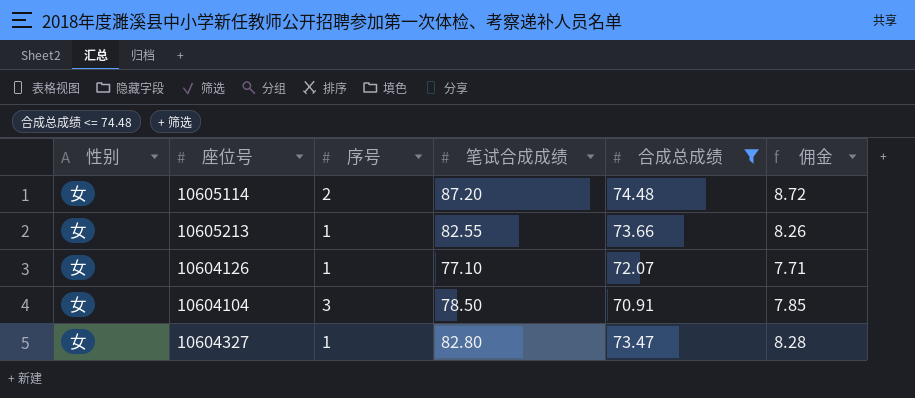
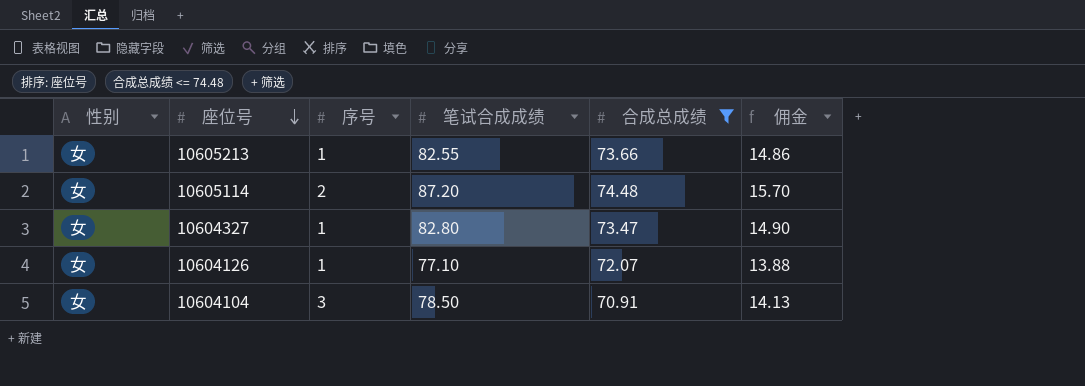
row order: none -> 座位号 descending
column 佣金 | formula: [笔试合成成绩] * 0.1 -> [笔试合成成绩] * 0.18

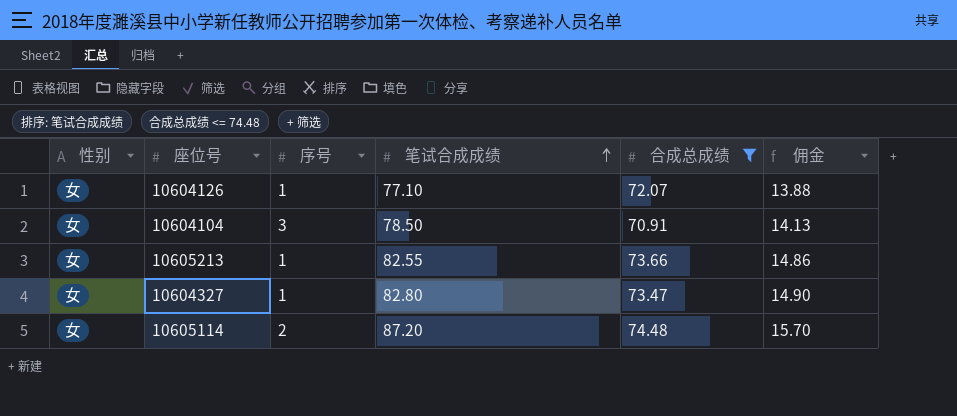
row order: 座位号 descending -> 笔试合成成绩 ascending

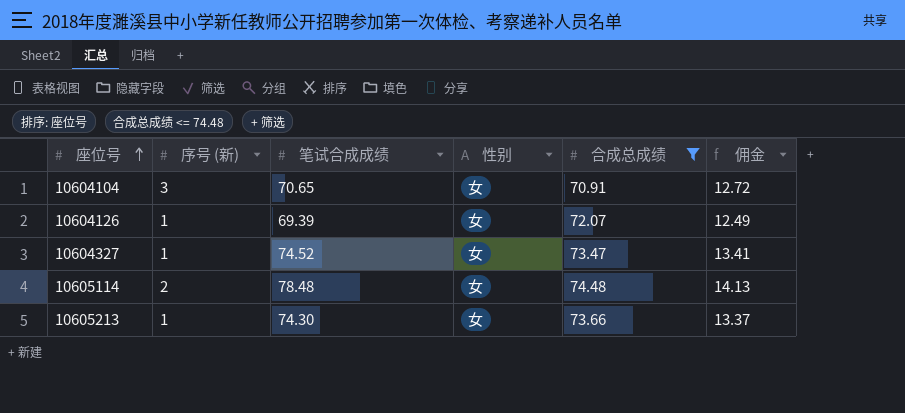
row order: 笔试合成成绩 ascending -> 座位号 ascending
column name: 序号 -> 序号 (新)
column 性别 | position: 1 -> 4
10604104 | 笔试合成成绩: 78.50 -> 70.65
10604104 | 佣金: 14.13 -> 12.72
10604126 | 笔试合成成绩: 77.10 -> 69.39
10604126 | 佣金: 13.88 -> 12.49
10604327 | 笔试合成成绩: 82.80 -> 74.52
10604327 | 佣金: 14.90 -> 13.41
10605114 | 笔试合成成绩: 87.20 -> 78.48
10605114 | 佣金: 15.70 -> 14.13
10605213 | 笔试合成成绩: 82.55 -> 74.30
10605213 | 佣金: 14.86 -> 13.37

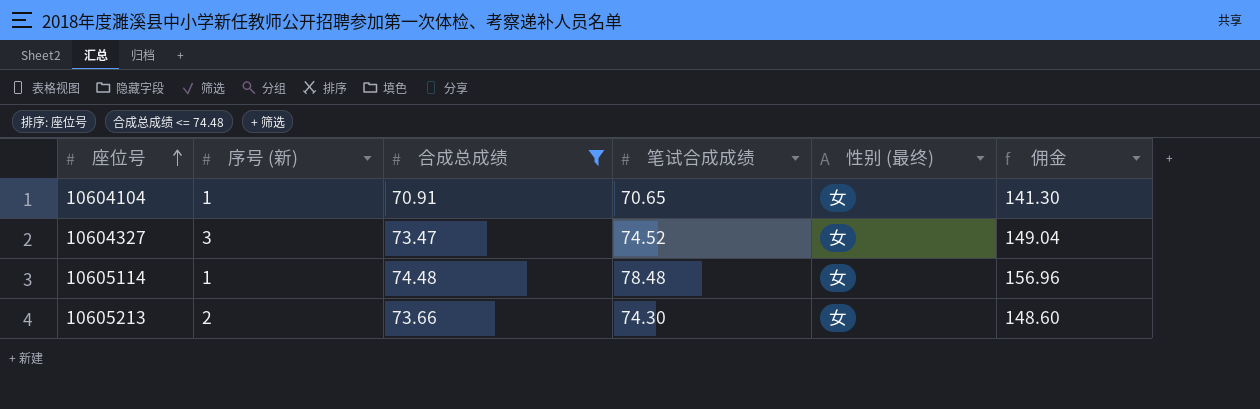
column 合成总成绩 | position: 5 -> 3
column name: 性别 -> 性别 (最终)
column 佣金 | formula: [笔试合成成绩] * 0.18 -> [笔试合成成绩] * 2
row 10604126: 1 | 69.39 | 女 | 72.07 | 12.49 -> none
10604104 | 序号 (新): 3 -> 1
10604327 | 序号 (新): 1 -> 3
10605114 | 序号 (新): 2 -> 1
10605213 | 序号 (新): 1 -> 2

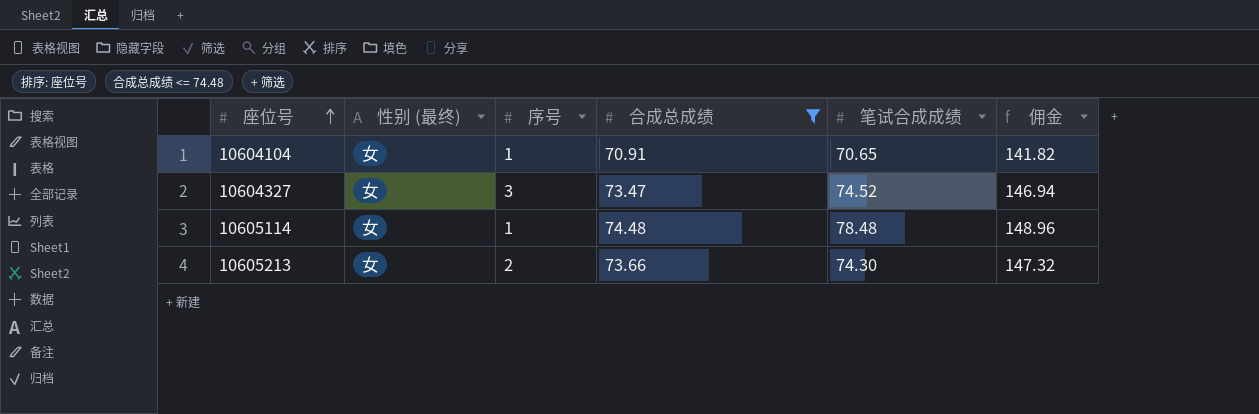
column 性别 (最终) | position: 5 -> 2
column name: 序号 (新) -> 序号
column 佣金 | formula: [笔试合成成绩] * 2 -> [合成总成绩] * 2

